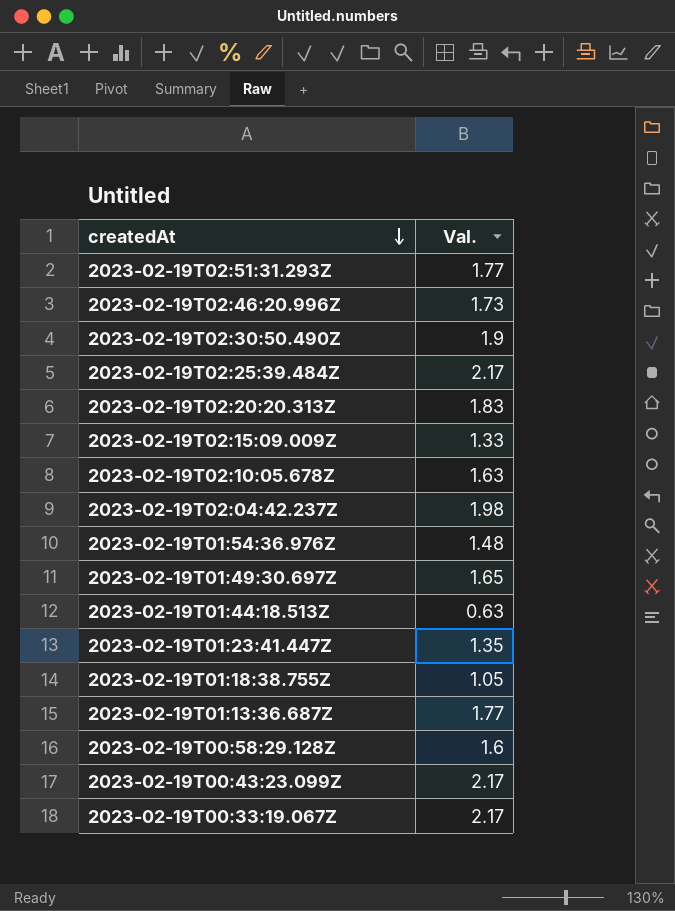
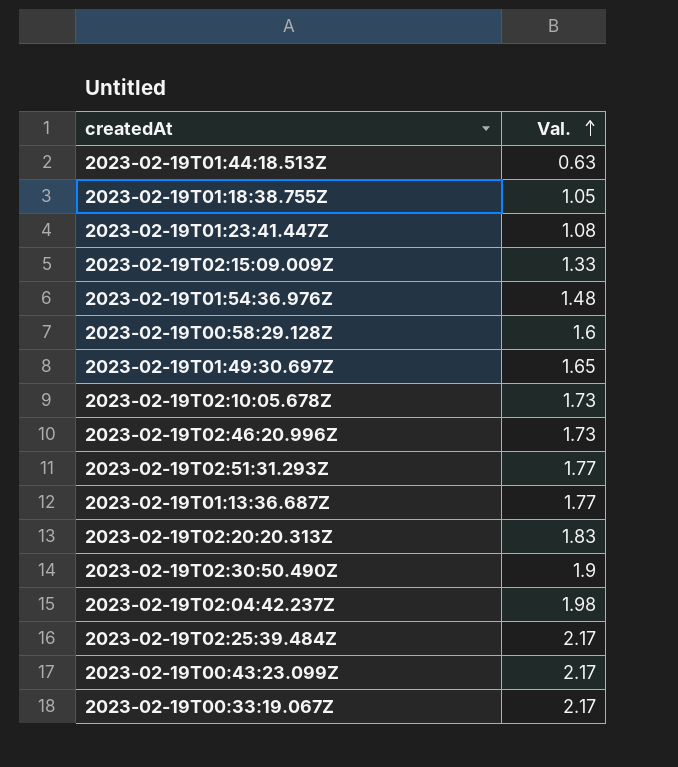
row order: createdAt descending -> Val. ascending
2023-02-19T01:23:41.447Z | Val.: 1.35 -> 1.08
2023-02-19T02:10:05.678Z | Val.: 1.63 -> 1.73

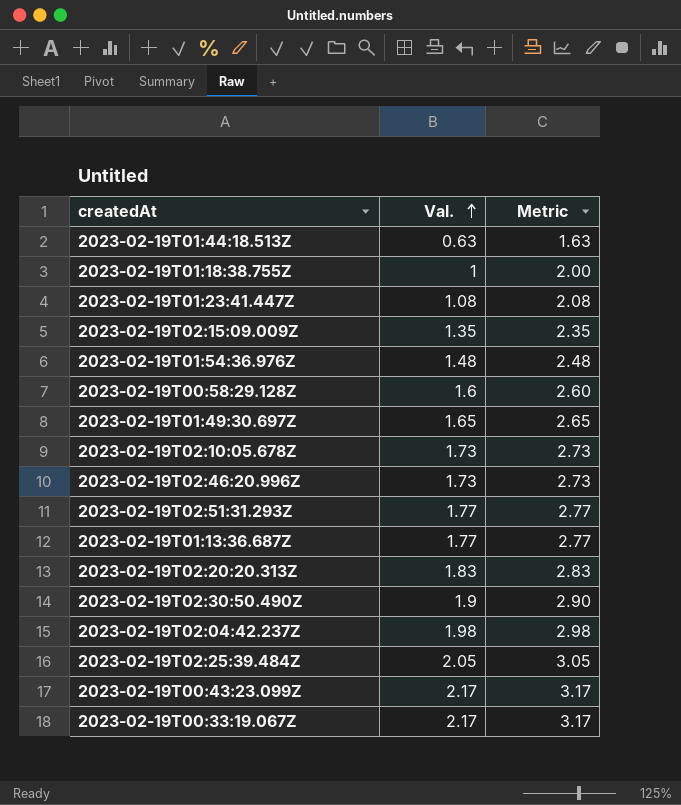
column Metric | formula: none -> [Val.] + 1
2023-02-19T01:18:38.755Z | Val.: 1.05 -> 1
2023-02-19T02:15:09.009Z | Val.: 1.33 -> 1.35
2023-02-19T02:25:39.484Z | Val.: 2.17 -> 2.05

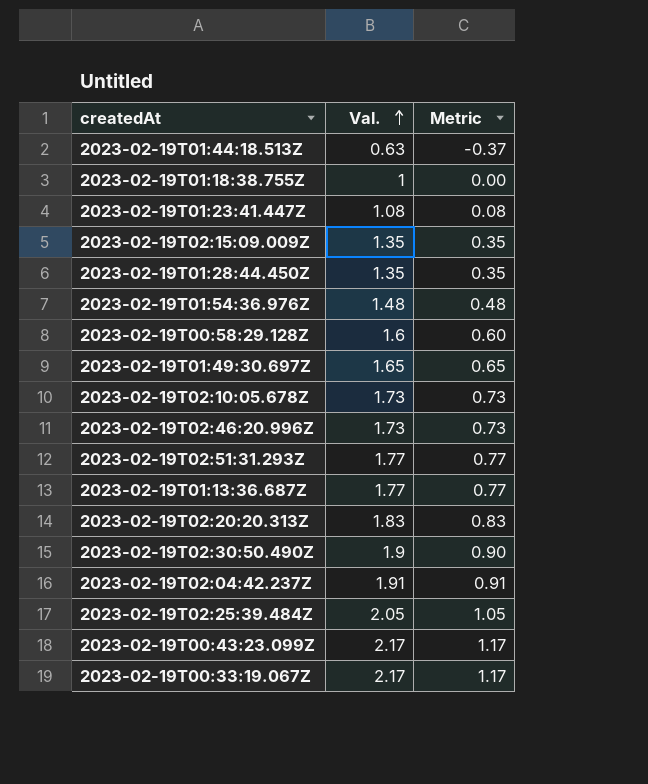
column Metric | formula: [Val.] + 1 -> [Val.] - 1
row 2023-02-19T01:28:44.450Z: none -> 1.35 | 0.35
2023-02-19T02:04:42.237Z | Val.: 1.98 -> 1.91

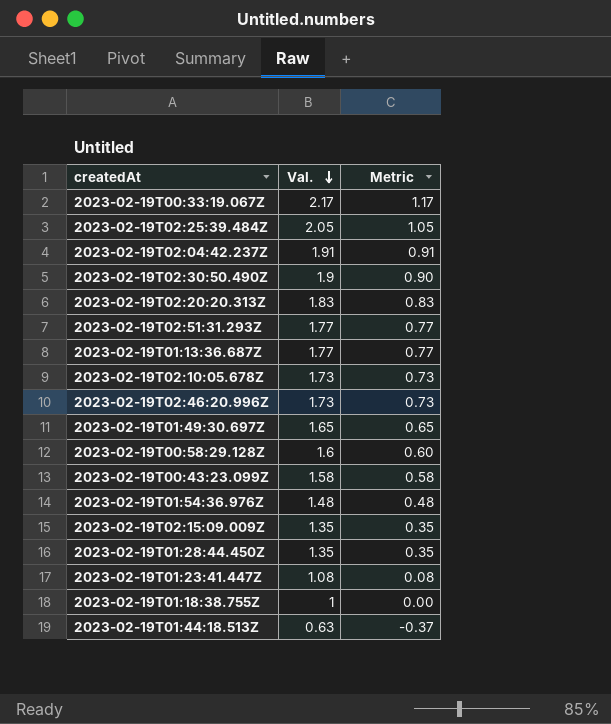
row order: Val. ascending -> Val. descending
2023-02-19T00:43:23.099Z | Val.: 2.17 -> 1.58
2023-02-19T00:43:23.099Z | Metric: 1.17 -> 0.58

